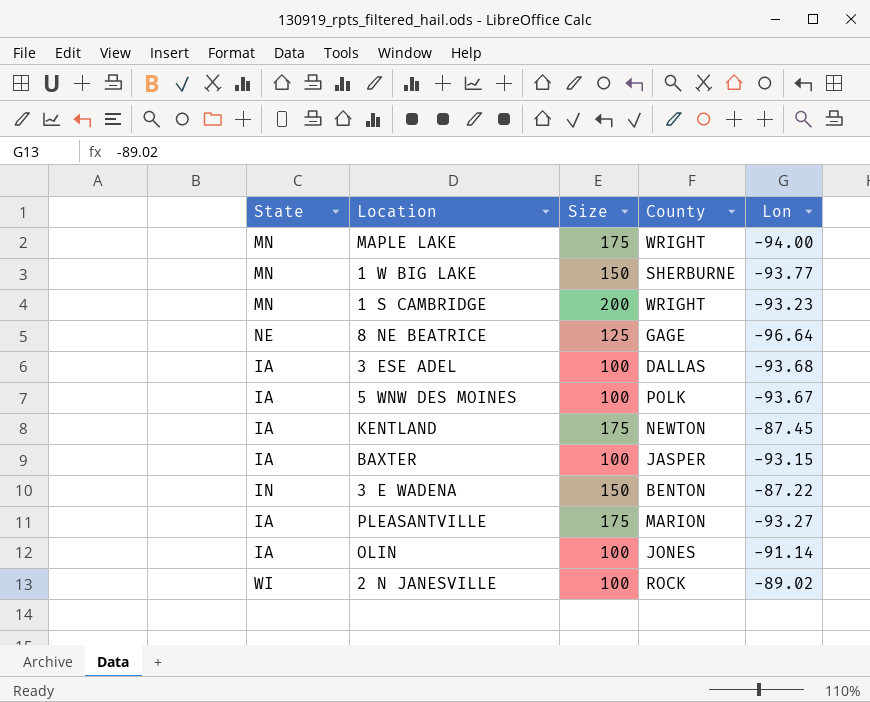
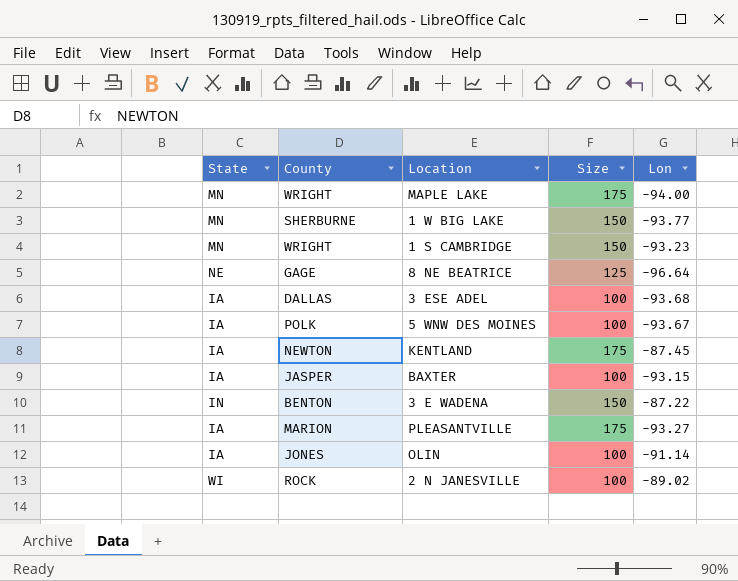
column County | position: 4 -> 2
1 S CAMBRIDGE | Size: 200 -> 150

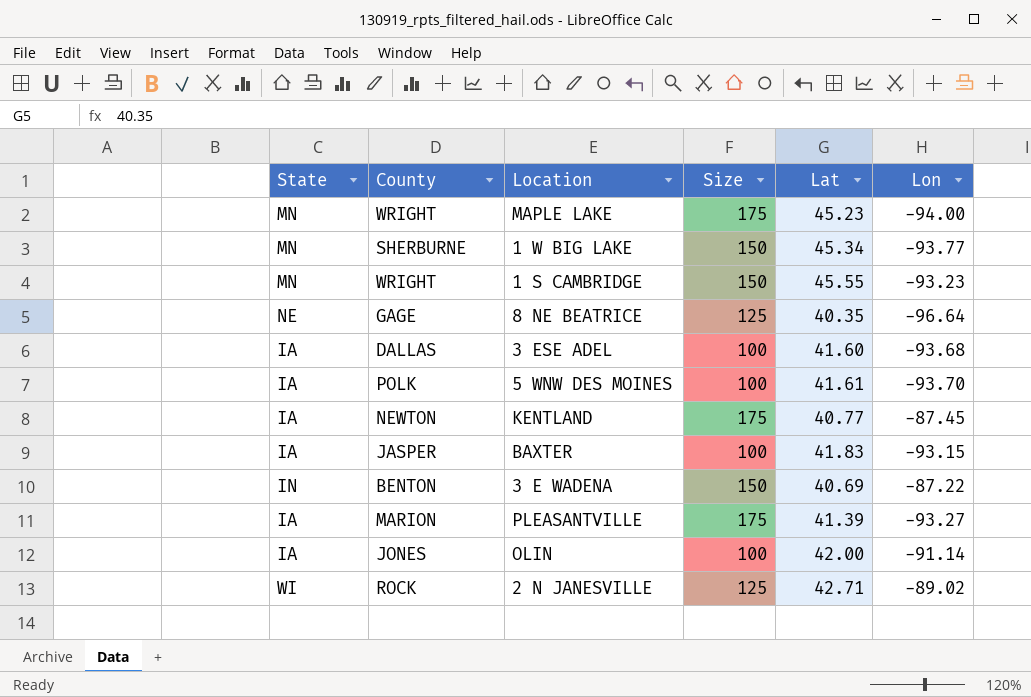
column Lat | position: none -> 5
5 WNW DES MOINES | Lon: -93.67 -> -93.70
2 N JANESVILLE | Size: 100 -> 125

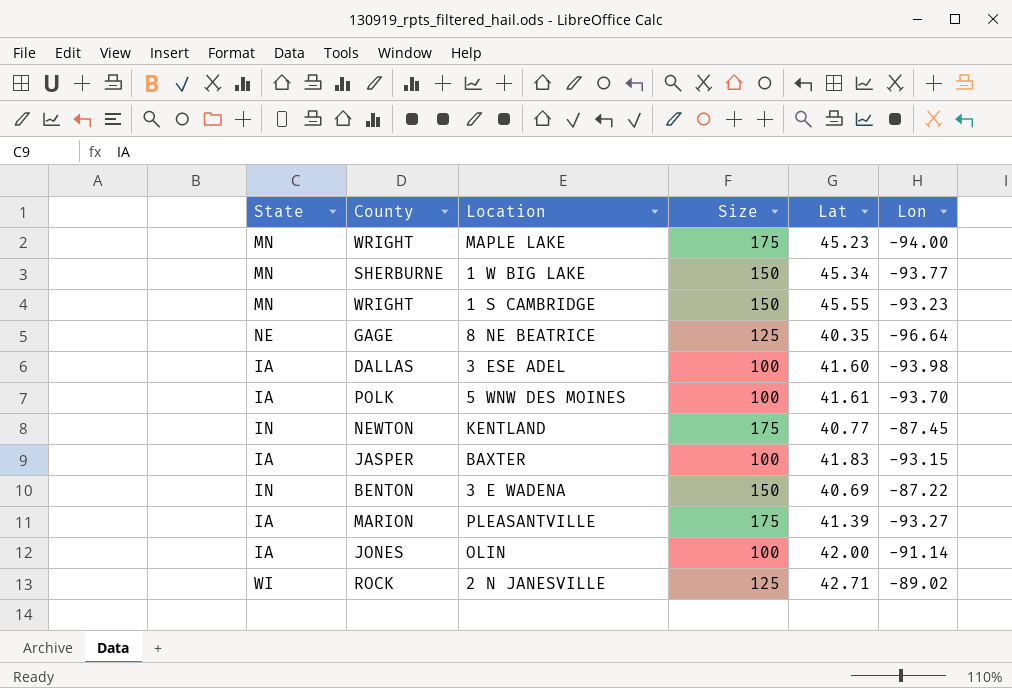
3 ESE ADEL | Lon: -93.68 -> -93.98
KENTLAND | State: IA -> IN

